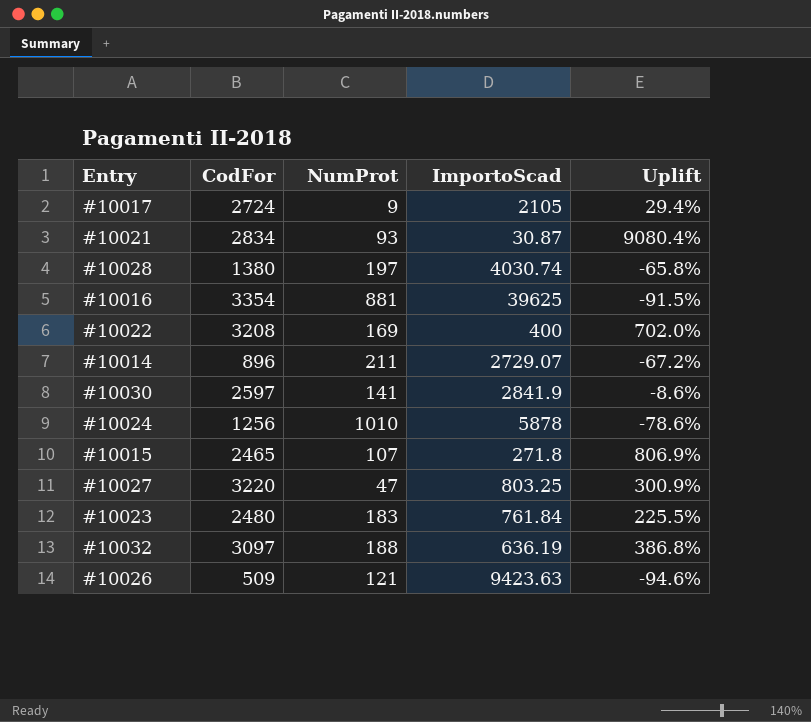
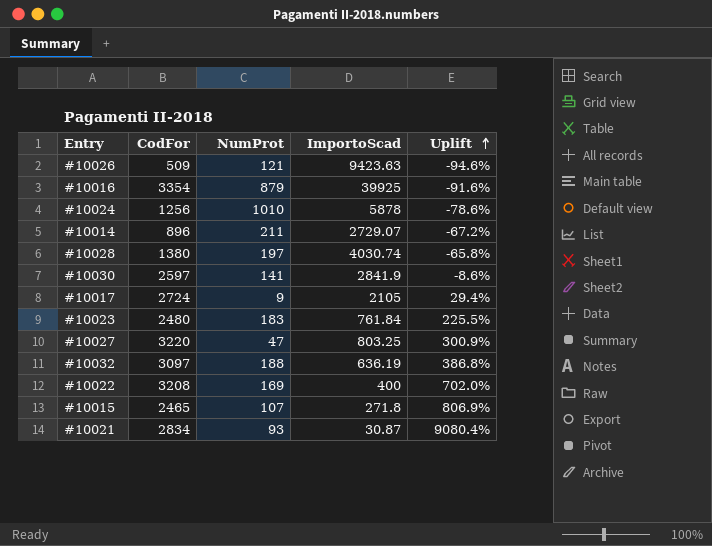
row order: none -> Uplift ascending
#10016 | NumProt: 881 -> 879
#10016 | ImportoScad: 39625 -> 39925
#10016 | Uplift: -91.5% -> -91.6%

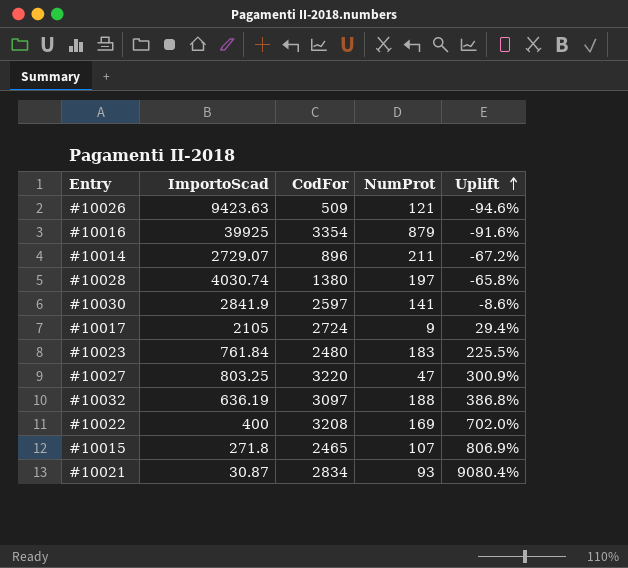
column ImportoScad | position: 4 -> 2
row #10024: 1256 | 1010 | 5878 | -78.6% -> none

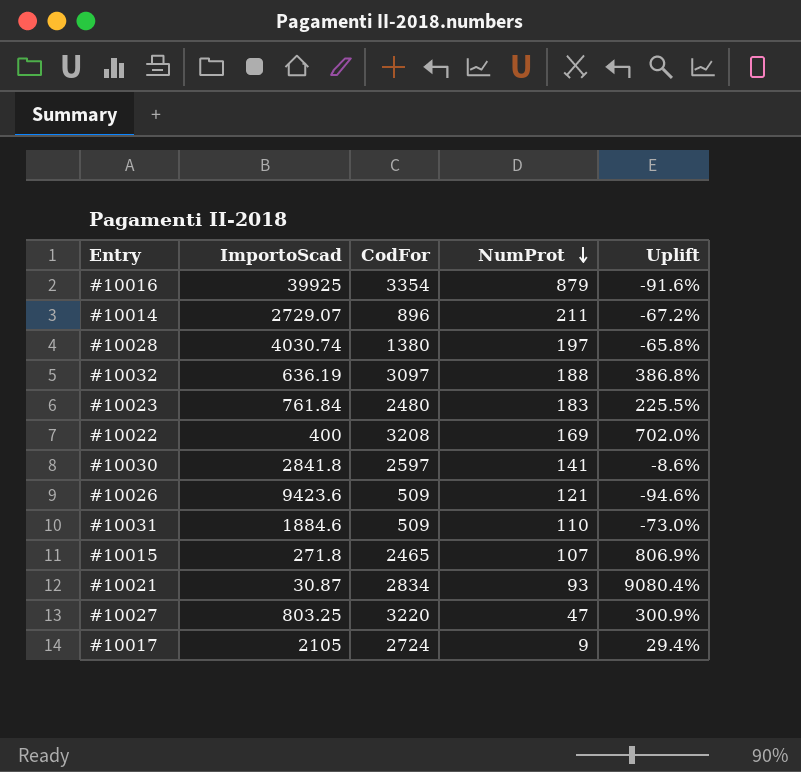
row order: Uplift ascending -> NumProt descending
#10030 | ImportoScad: 2841.9 -> 2841.8
#10026 | ImportoScad: 9423.63 -> 9423.6
row #10031: none -> 1884.6 | 509 | 110 | -73.0%

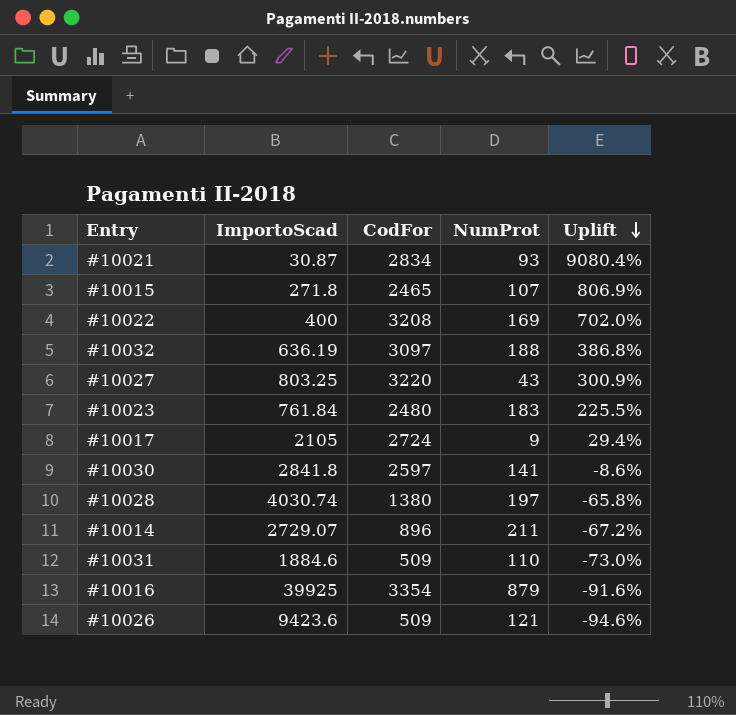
row order: NumProt descending -> Uplift descending
#10027 | NumProt: 47 -> 43

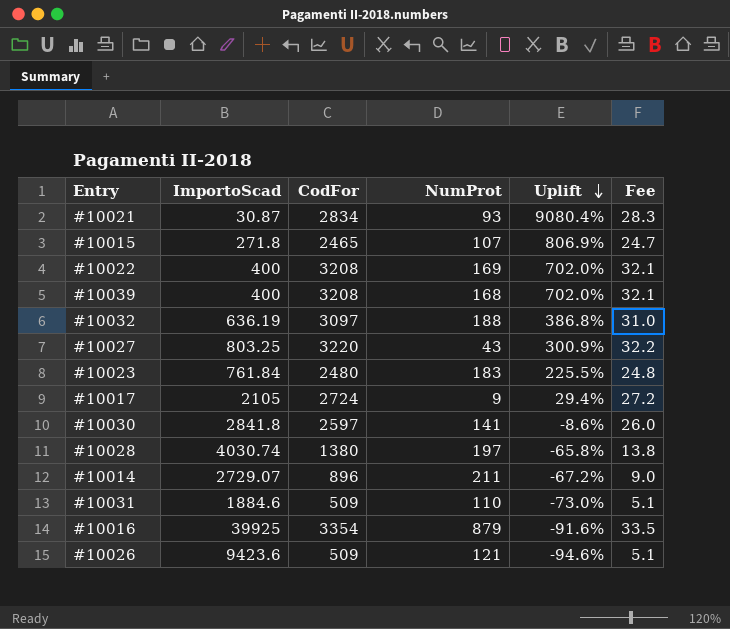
column Fee | formula: none -> [CodFor] * 0.01
row #10039: none -> 400 | 3208 | 168 | 702.0% | 32.1

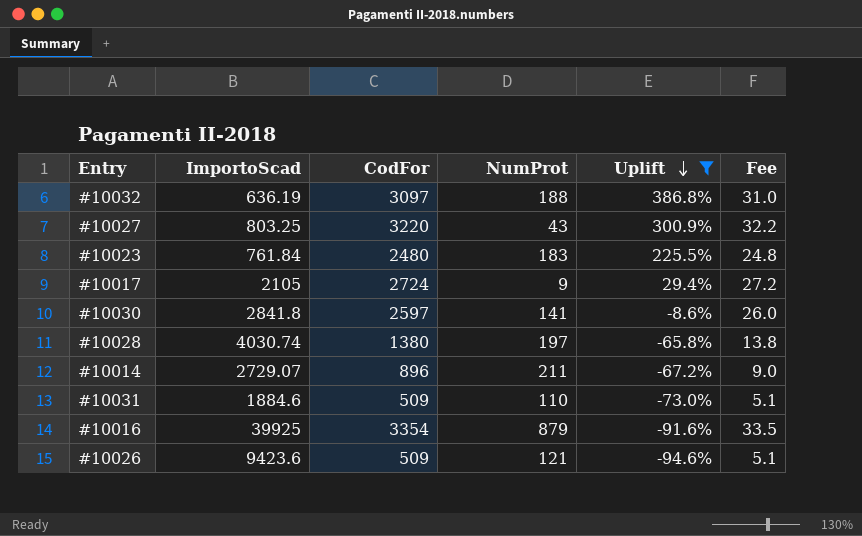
filter: none -> Uplift <= 386.8%

